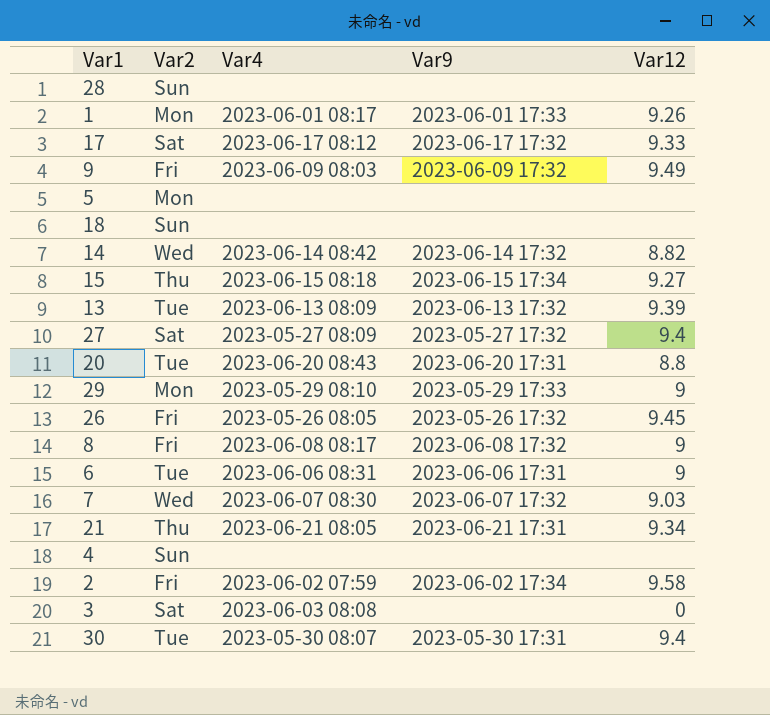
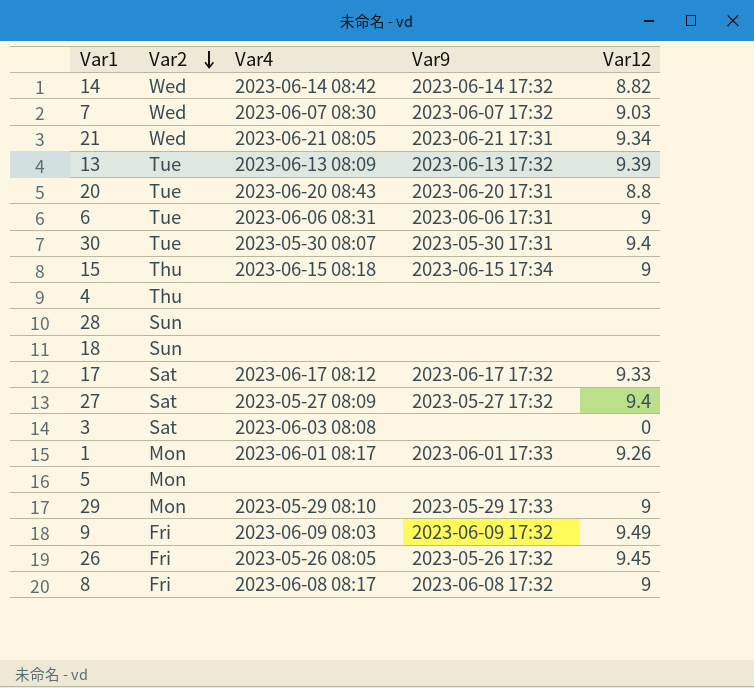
row order: none -> Var2 descending
row 2: Fri | 2023-06-02 07:59 | 2023-06-02 17:34 | 9.58 -> none
21 | Var2: Thu -> Wed
15 | Var12: 9.27 -> 9
4 | Var2: Sun -> Thu

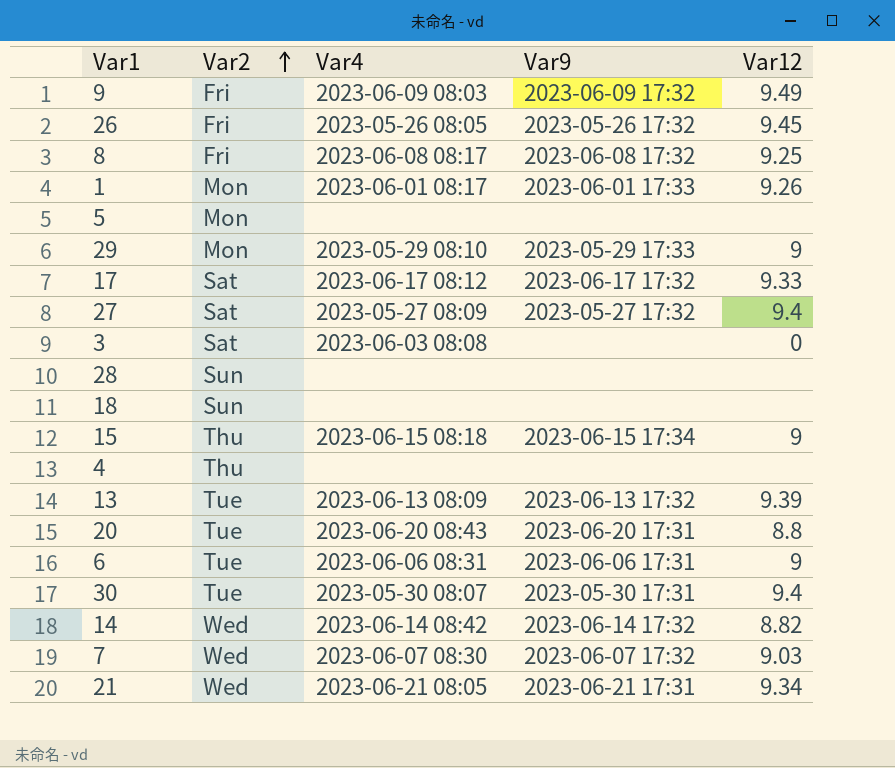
row order: Var2 descending -> Var2 ascending
8 | Var12: 9 -> 9.25

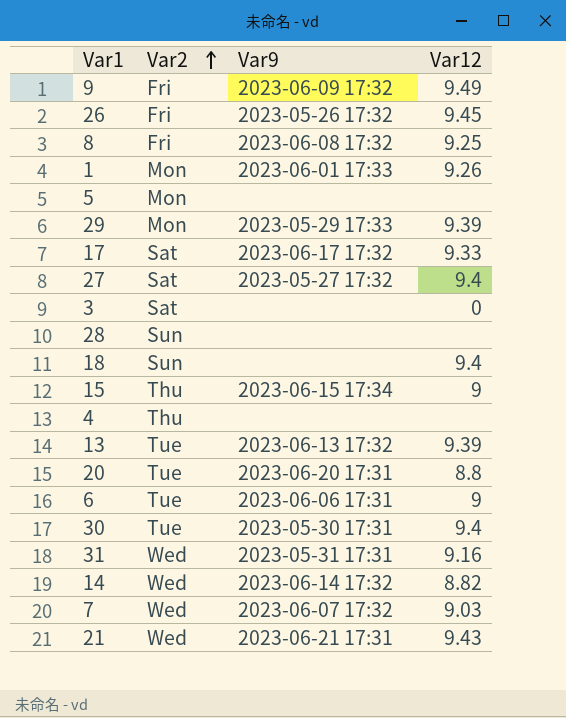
column Var4 | position: 3 -> none
29 | Var12: 9 -> 9.39
18 | Var12: none -> 9.4
row 31: none -> Wed | 2023-05-31 17:31 | 9.16
21 | Var12: 9.34 -> 9.43

